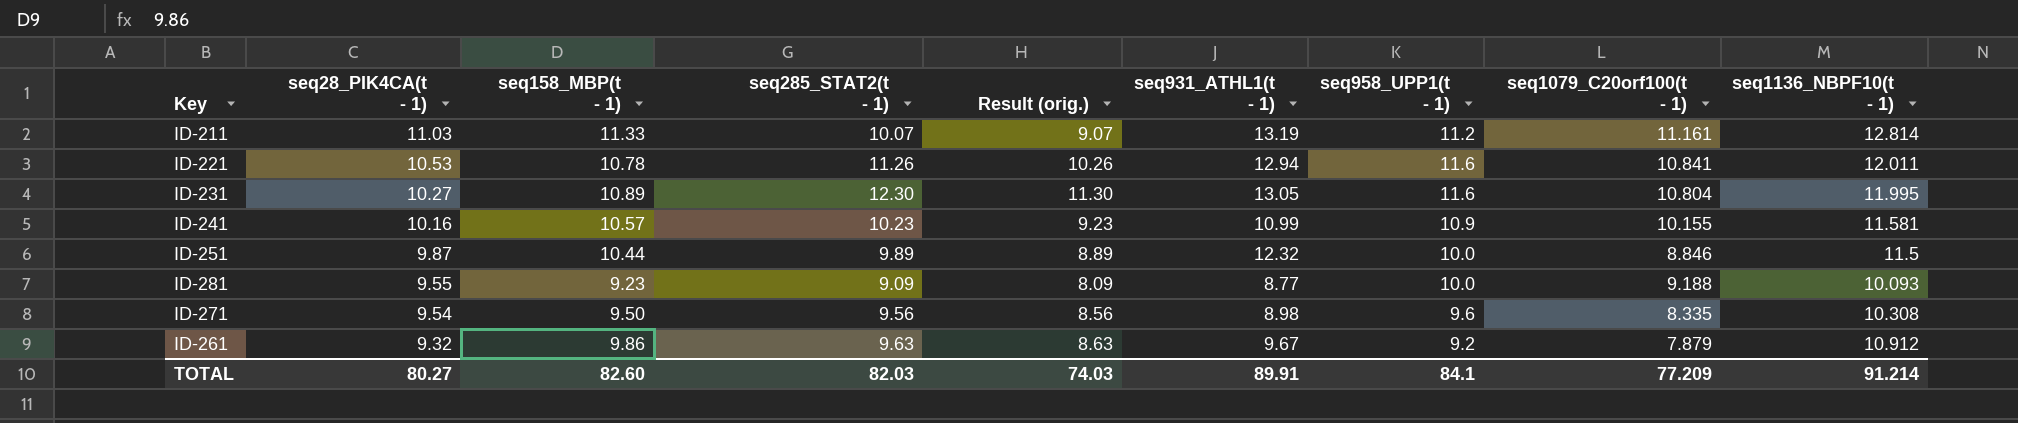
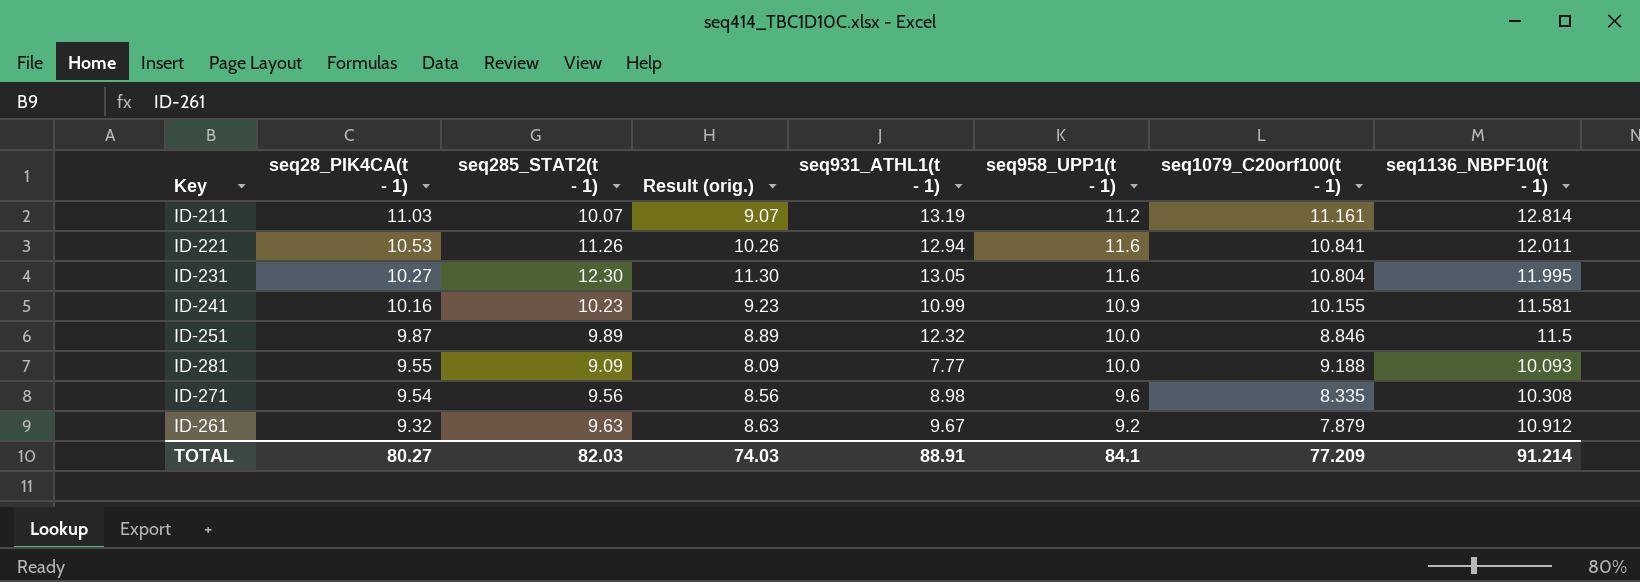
column seq158_MBP(t - 1) | position: 3 -> none
ID-281 | seq931_ATHL1(t - 1): 8.77 -> 7.77
TOTAL | seq931_ATHL1(t - 1): 89.91 -> 88.91

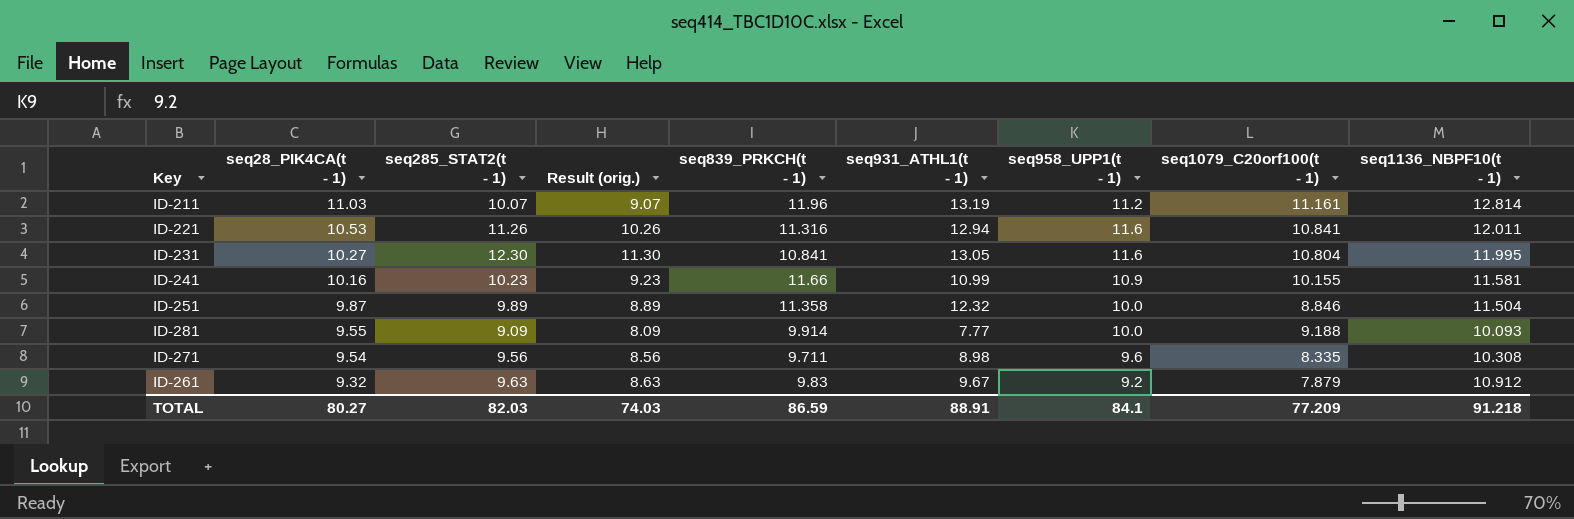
column seq839_PRKCH(t - 1) | position: none -> 5
ID-251 | seq1136_NBPF10(t - 1): 11.5 -> 11.504
TOTAL | seq1136_NBPF10(t - 1): 91.214 -> 91.218

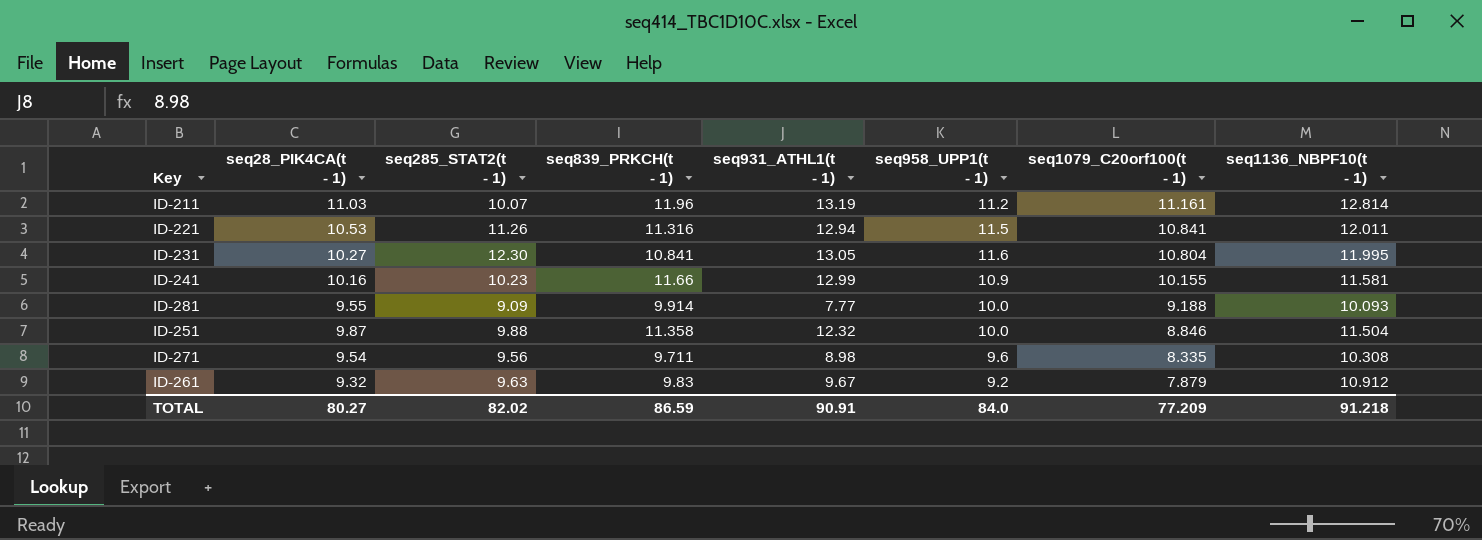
row order: seq28_PIK4CA(t - 1) descending -> seq1079_C20orf100(t - 1) descending
column Result (orig.) | formula: [seq285_STAT2(t - 1)] - 1 -> none
ID-221 | seq958_UPP1(t - 1): 11.6 -> 11.5
ID-241 | seq931_ATHL1(t - 1): 10.99 -> 12.99
ID-251 | seq285_STAT2(t - 1): 9.89 -> 9.88
TOTAL | seq285_STAT2(t - 1): 82.03 -> 82.02
TOTAL | seq931_ATHL1(t - 1): 88.91 -> 90.91
TOTAL | seq958_UPP1(t - 1): 84.1 -> 84.0

